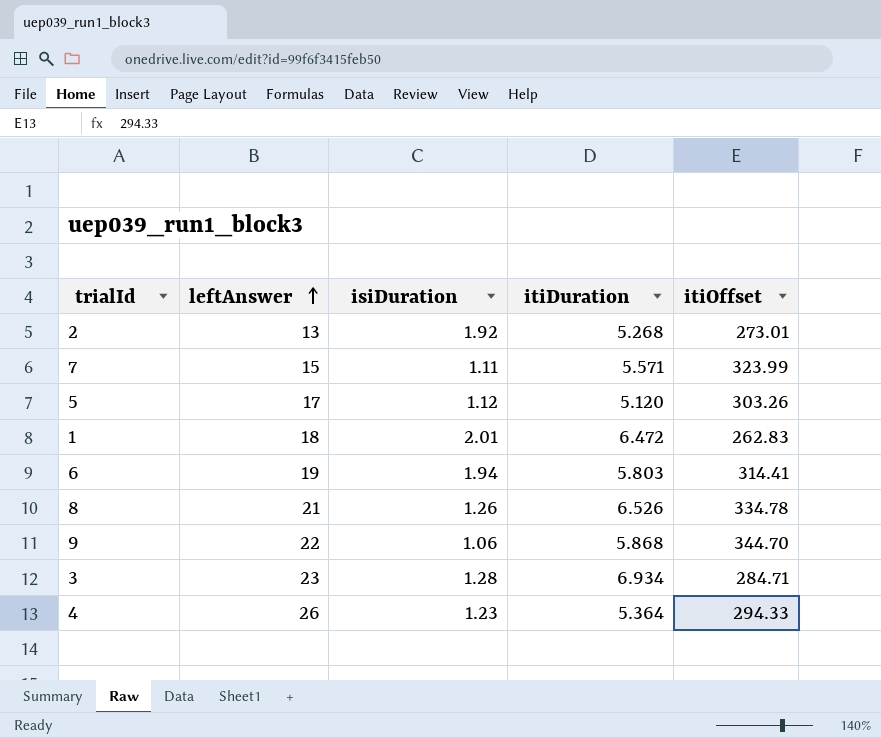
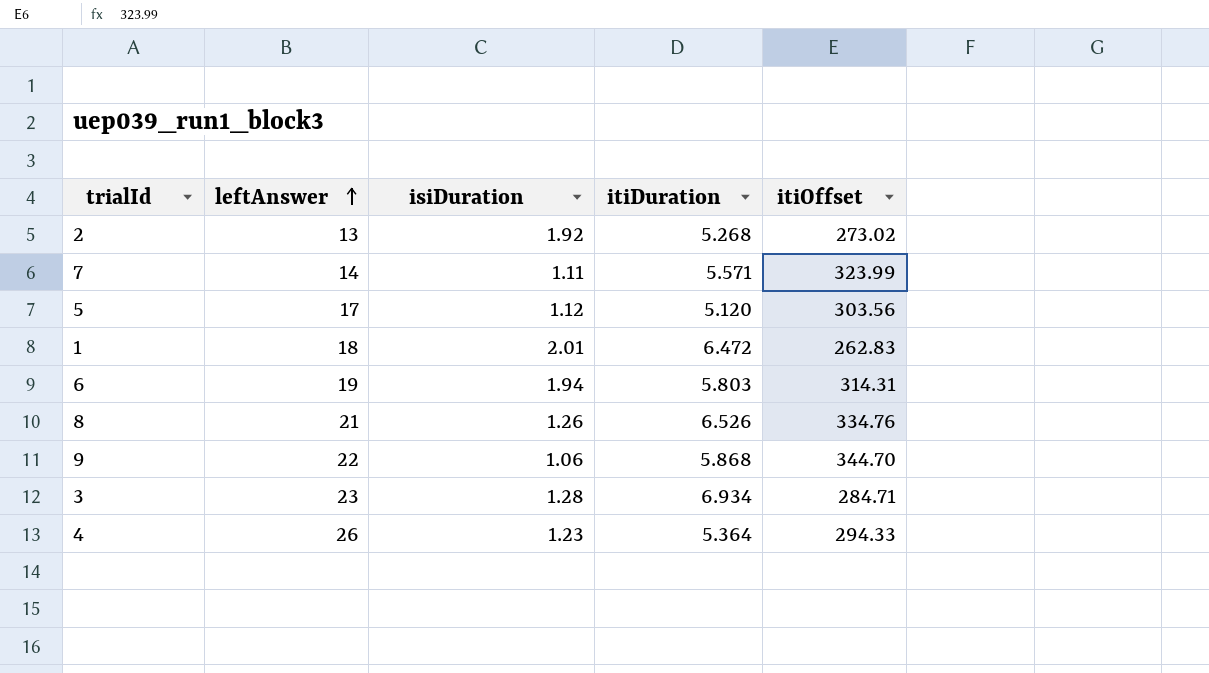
2 | itiOffset: 273.01 -> 273.02
7 | leftAnswer: 15 -> 14
5 | itiOffset: 303.26 -> 303.56
6 | itiOffset: 314.41 -> 314.31
8 | itiOffset: 334.78 -> 334.76

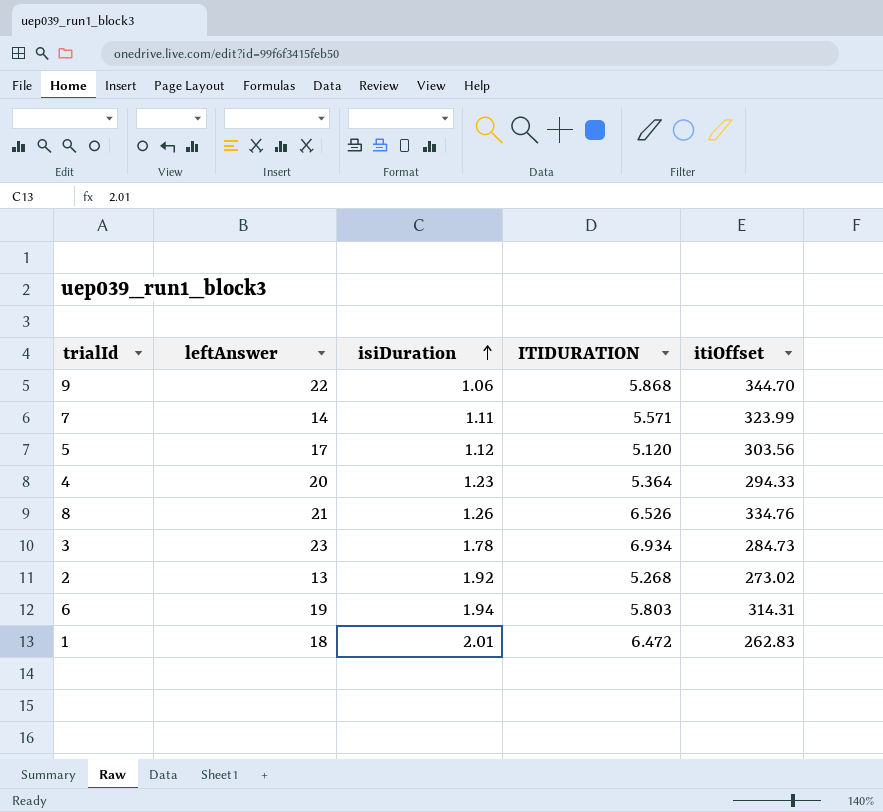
row order: leftAnswer ascending -> isiDuration ascending
column name: itiDuration -> ITIDURATION
4 | leftAnswer: 26 -> 20
3 | isiDuration: 1.28 -> 1.78
3 | itiOffset: 284.71 -> 284.73

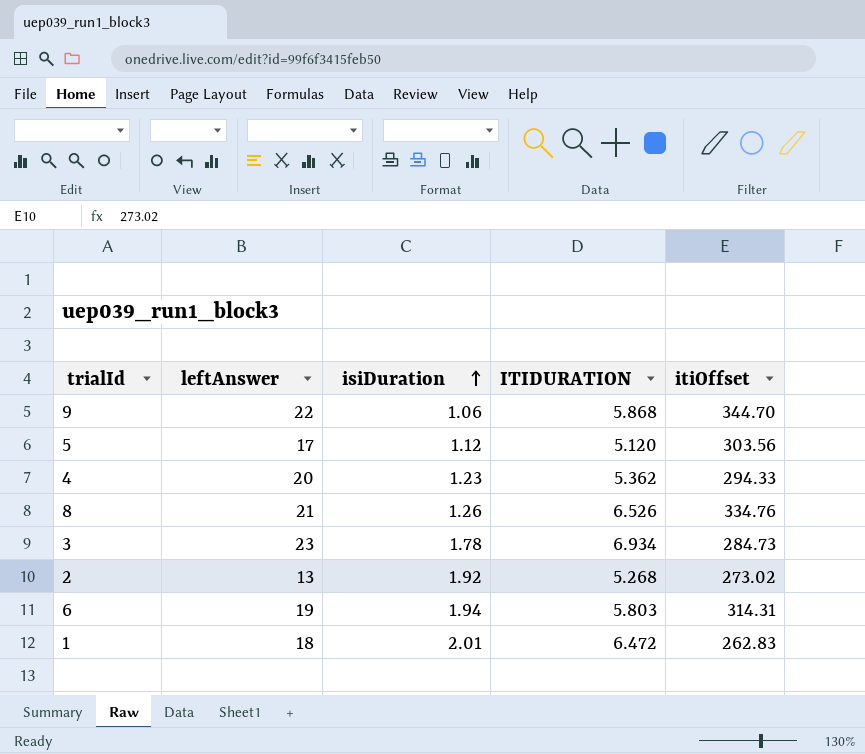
row 7: 14 | 1.11 | 5.571 | 323.99 -> none
4 | ITIDURATION: 5.364 -> 5.362

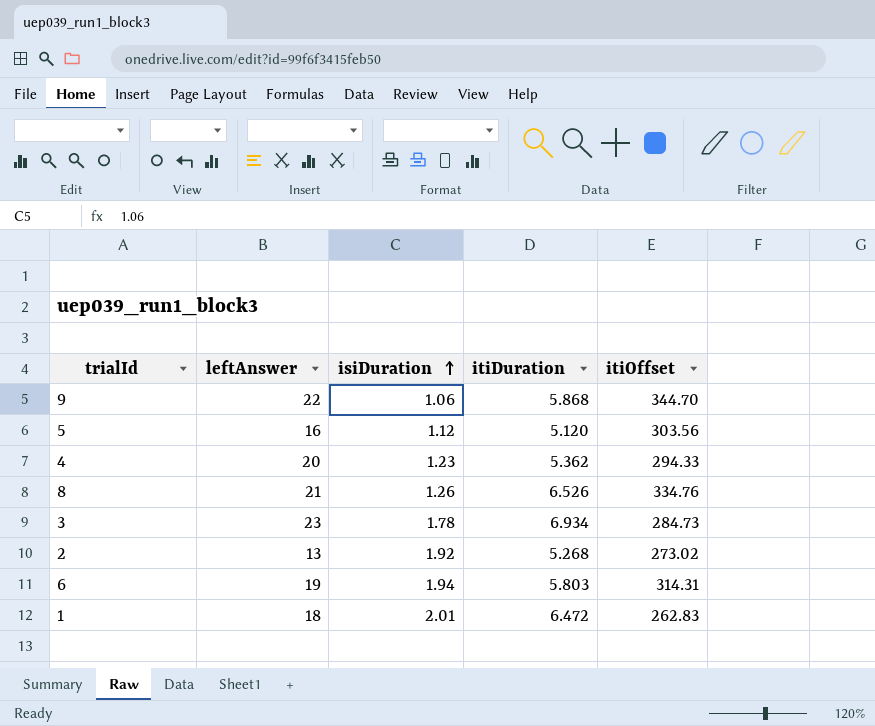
column name: ITIDURATION -> itiDuration
5 | leftAnswer: 17 -> 16

